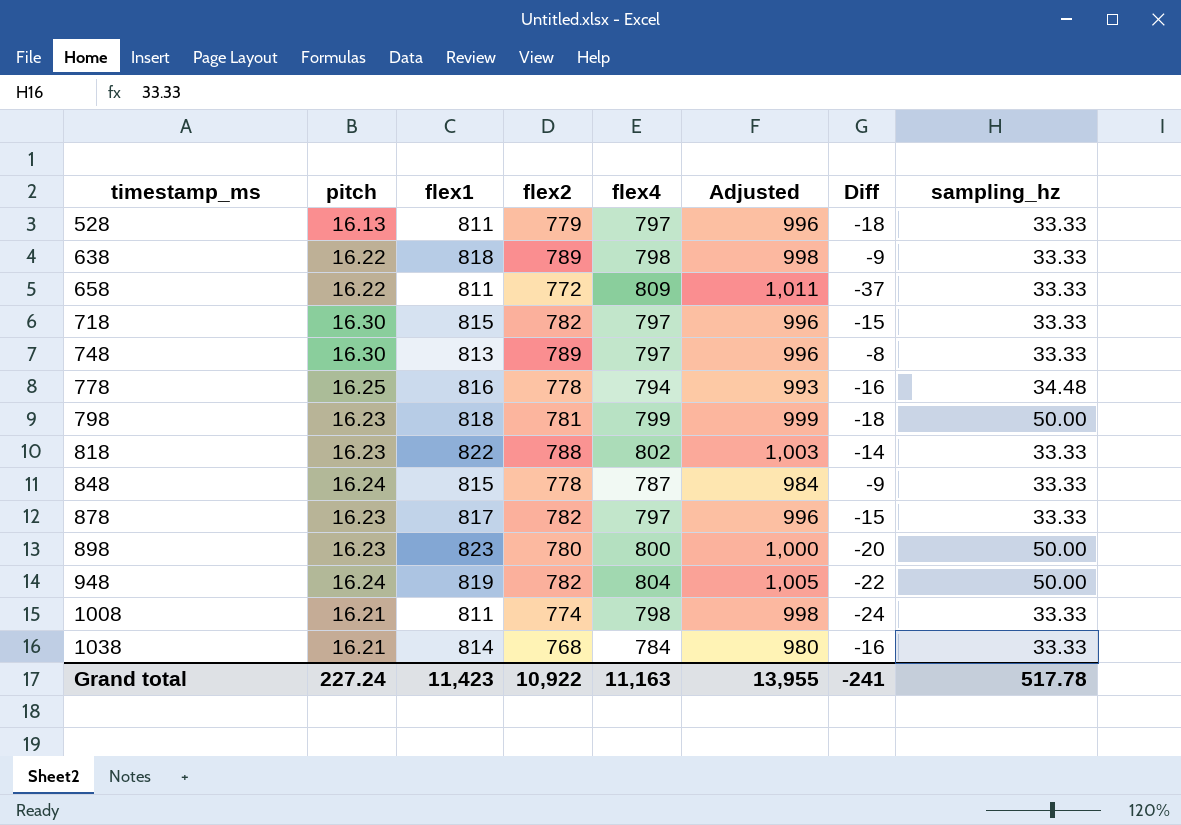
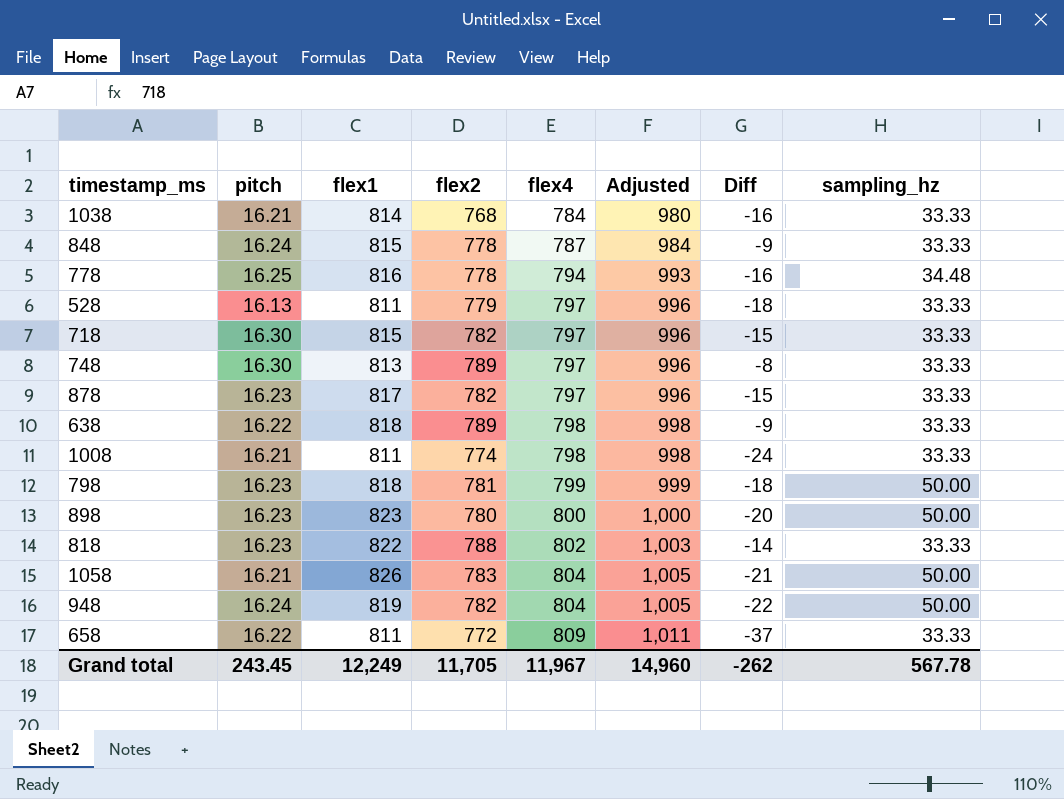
row order: timestamp_ms ascending -> flex4 ascending
row 1058: none -> 16.21 | 826 | 783 | 804 | 1,005 | -21 | 50.00
Grand total | pitch: 227.24 -> 243.45
Grand total | flex1: 11,423 -> 12,249
Grand total | flex2: 10,922 -> 11,705
Grand total | flex4: 11,163 -> 11,967
Grand total | Adjusted: 13,955 -> 14,960
Grand total | Diff: -241 -> -262
Grand total | sampling_hz: 517.78 -> 567.78

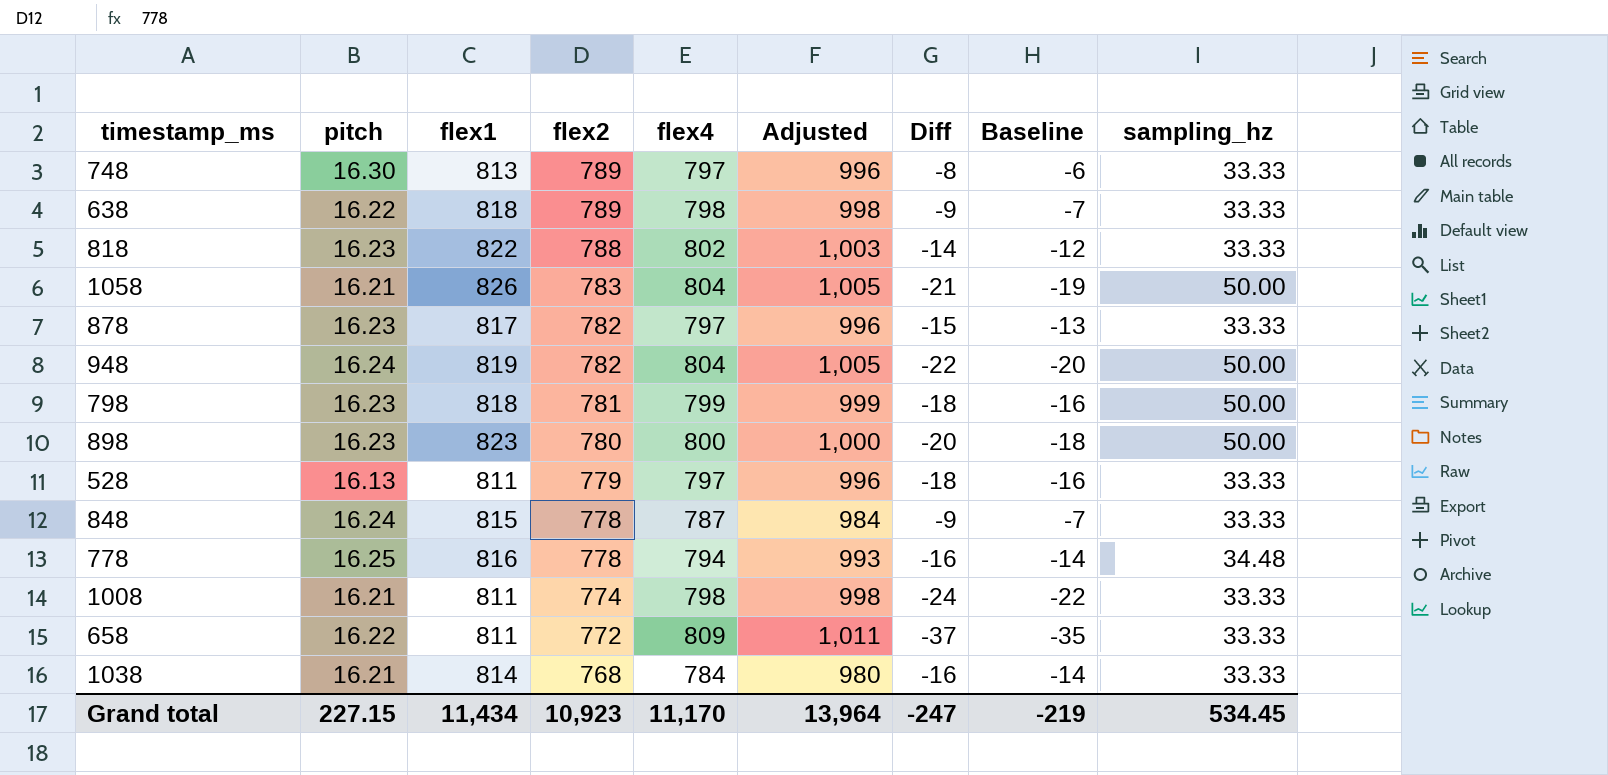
row order: flex4 ascending -> flex2 descending
column Baseline | formula: none -> [Diff] + 2
row 718: 16.30 | 815 | 782 | 797 | 996 | -15 | 33.33 -> none
Grand total | pitch: 243.45 -> 227.15
Grand total | flex1: 12,249 -> 11,434
Grand total | flex2: 11,705 -> 10,923
Grand total | flex4: 11,967 -> 11,170
Grand total | Adjusted: 14,960 -> 13,964
Grand total | Diff: -262 -> -247
Grand total | sampling_hz: 567.78 -> 534.45

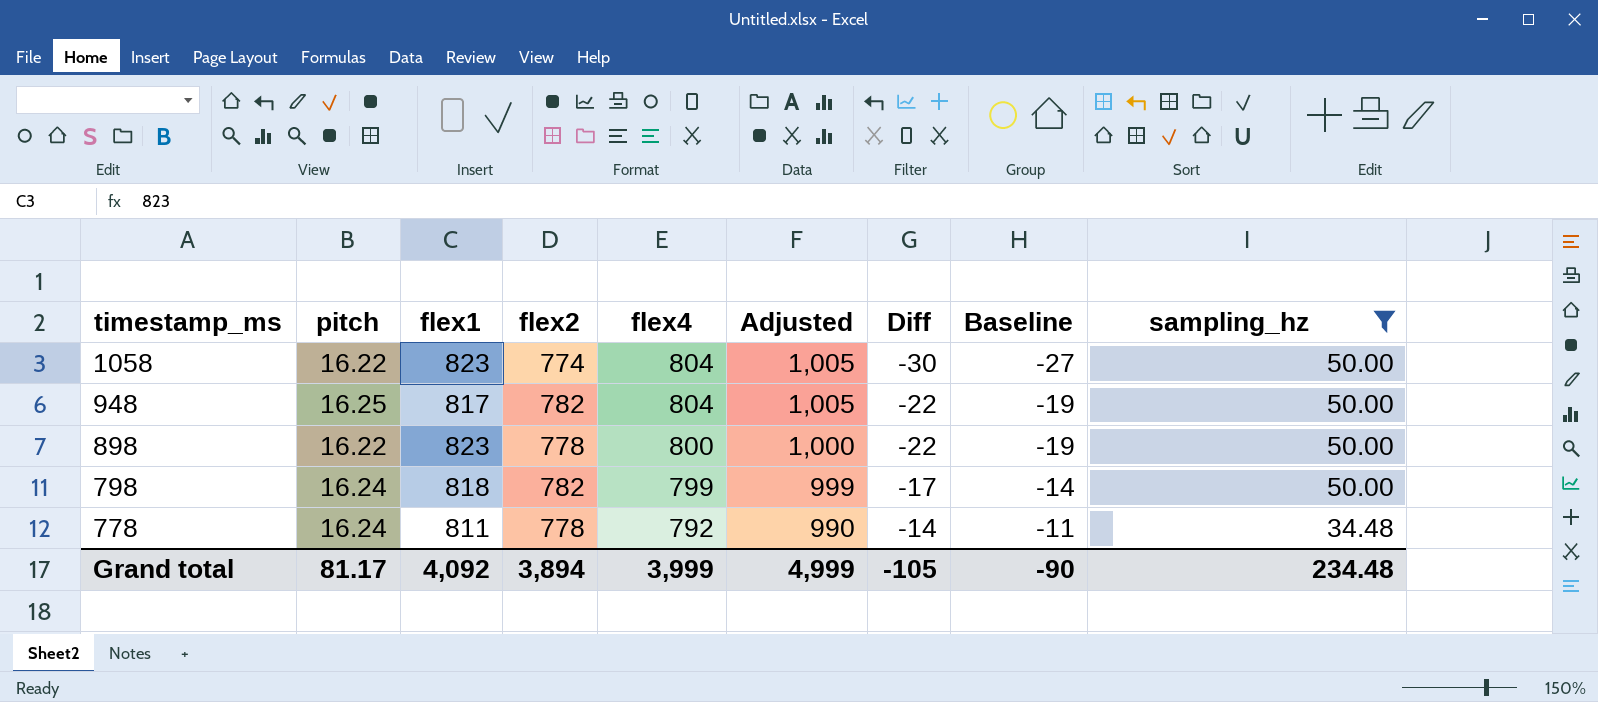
filter: none -> sampling_hz != 33.33
row order: flex2 descending -> timestamp_ms descending
column Baseline | formula: [Diff] + 2 -> [Diff] + 3
1058 | pitch: 16.21 -> 16.22
1058 | flex1: 826 -> 823
1058 | flex2: 783 -> 774
1058 | Diff: -21 -> -30
948 | pitch: 16.24 -> 16.25
948 | flex1: 819 -> 817
898 | pitch: 16.23 -> 16.22
898 | flex2: 780 -> 778
898 | Diff: -20 -> -22
798 | pitch: 16.23 -> 16.24
798 | flex2: 781 -> 782
798 | Diff: -18 -> -17
778 | pitch: 16.25 -> 16.24
778 | flex1: 816 -> 811
778 | flex4: 794 -> 792
778 | Adjusted: 993 -> 990
778 | Diff: -16 -> -14
Grand total | pitch: 227.15 -> 81.17
Grand total | flex1: 11,434 -> 4,092
Grand total | flex2: 10,923 -> 3,894
Grand total | flex4: 11,170 -> 3,999
Grand total | Adjusted: 13,964 -> 4,999
Grand total | Diff: -247 -> -105
Grand total | Baseline: -219 -> -90
Grand total | sampling_hz: 534.45 -> 234.48

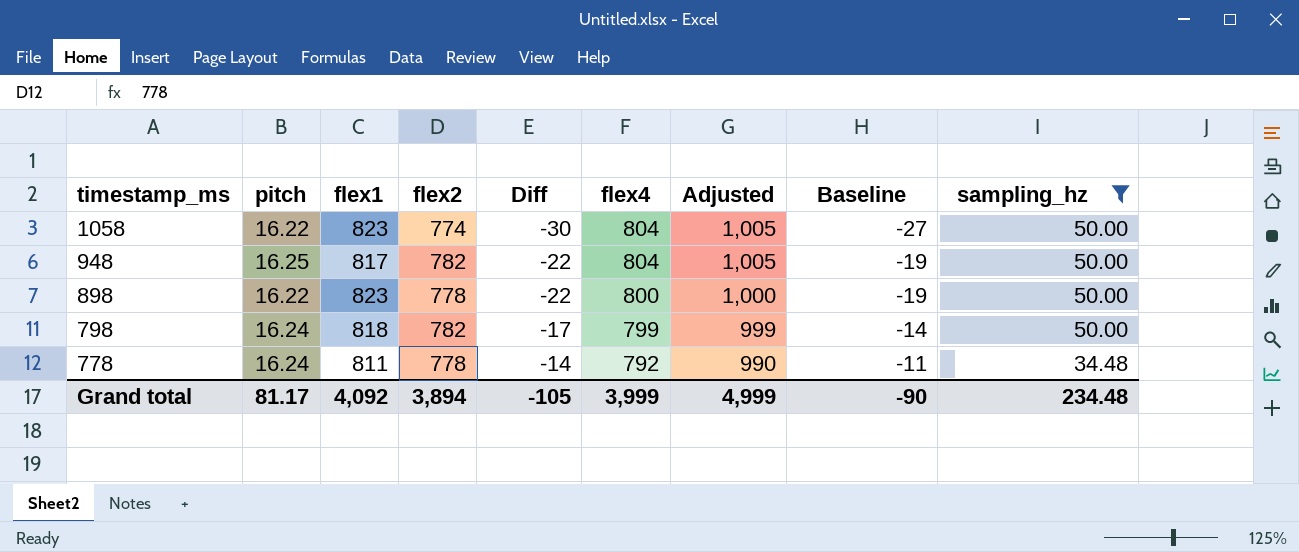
column Diff | position: 7 -> 5

